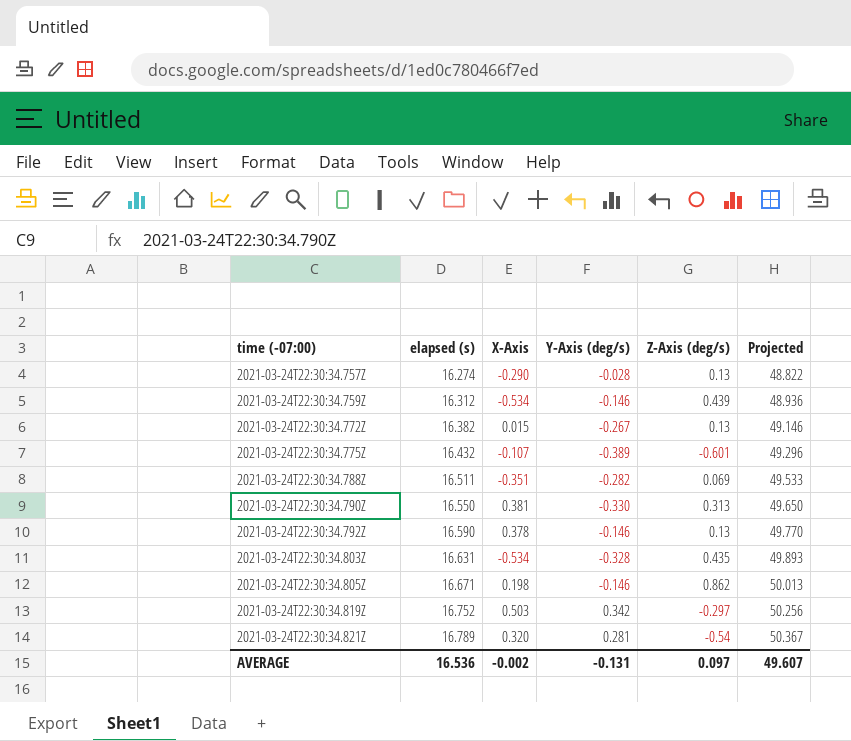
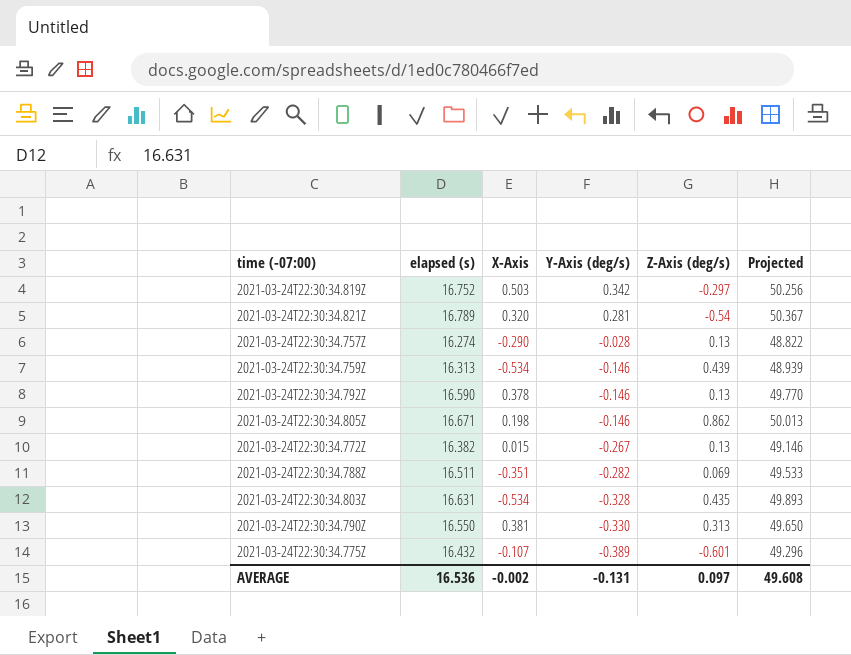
row order: time (-07:00) ascending -> Y-Axis (deg/s) descending
2021-03-24T22:30:34.759Z | elapsed (s): 16.312 -> 16.313
2021-03-24T22:30:34.759Z | Projected: 48.936 -> 48.939
AVERAGE | Projected: 49.607 -> 49.608

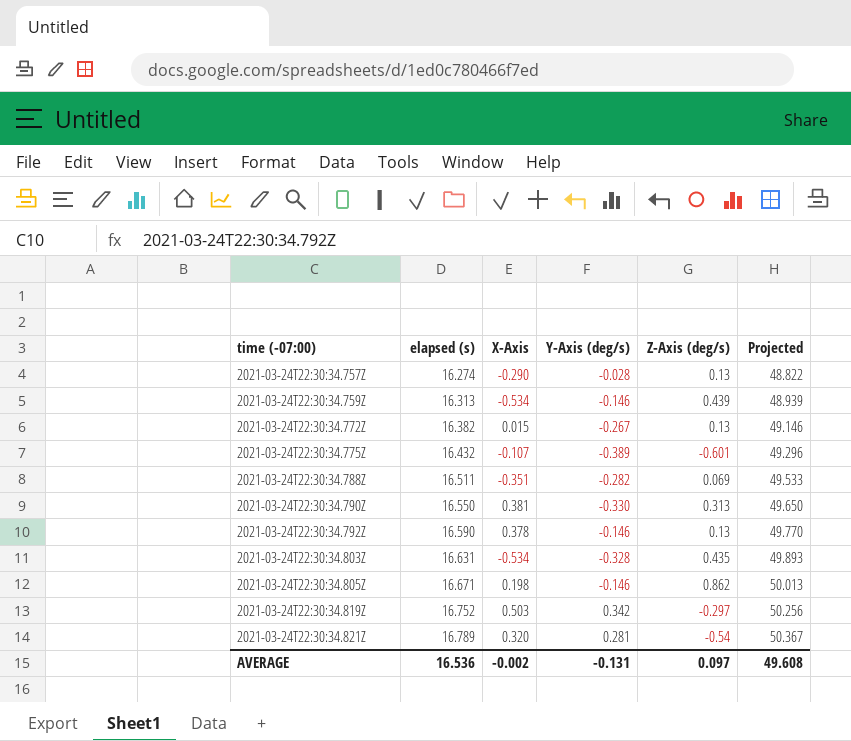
row order: Y-Axis (deg/s) descending -> time (-07:00) ascending

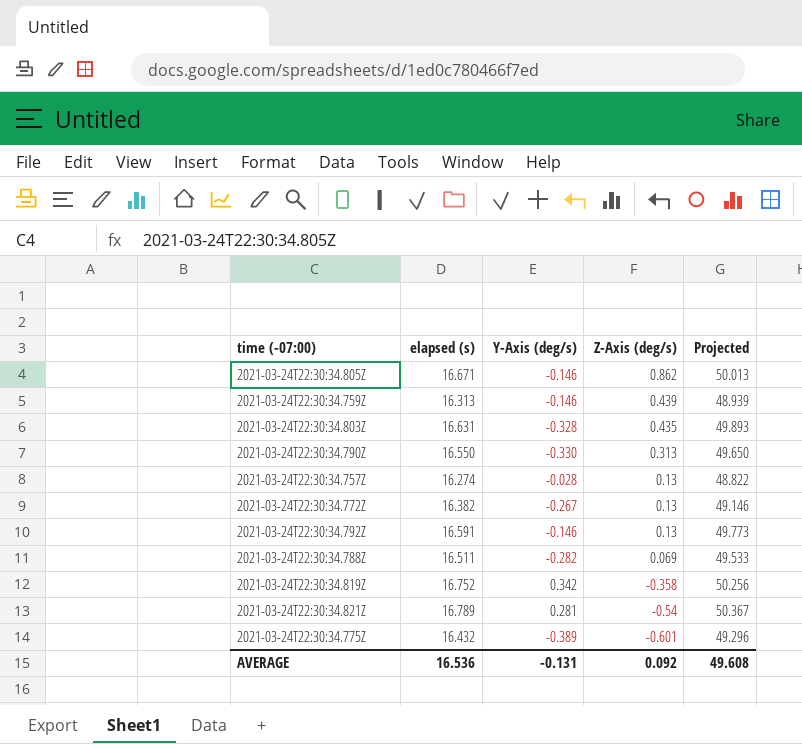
row order: time (-07:00) ascending -> Z-Axis (deg/s) descending
column X-Axis | position: 3 -> none
2021-03-24T22:30:34.792Z | elapsed (s): 16.590 -> 16.591
2021-03-24T22:30:34.792Z | Projected: 49.770 -> 49.773
2021-03-24T22:30:34.819Z | Z-Axis (deg/s): -0.297 -> -0.358
AVERAGE | Z-Axis (deg/s): 0.097 -> 0.092

